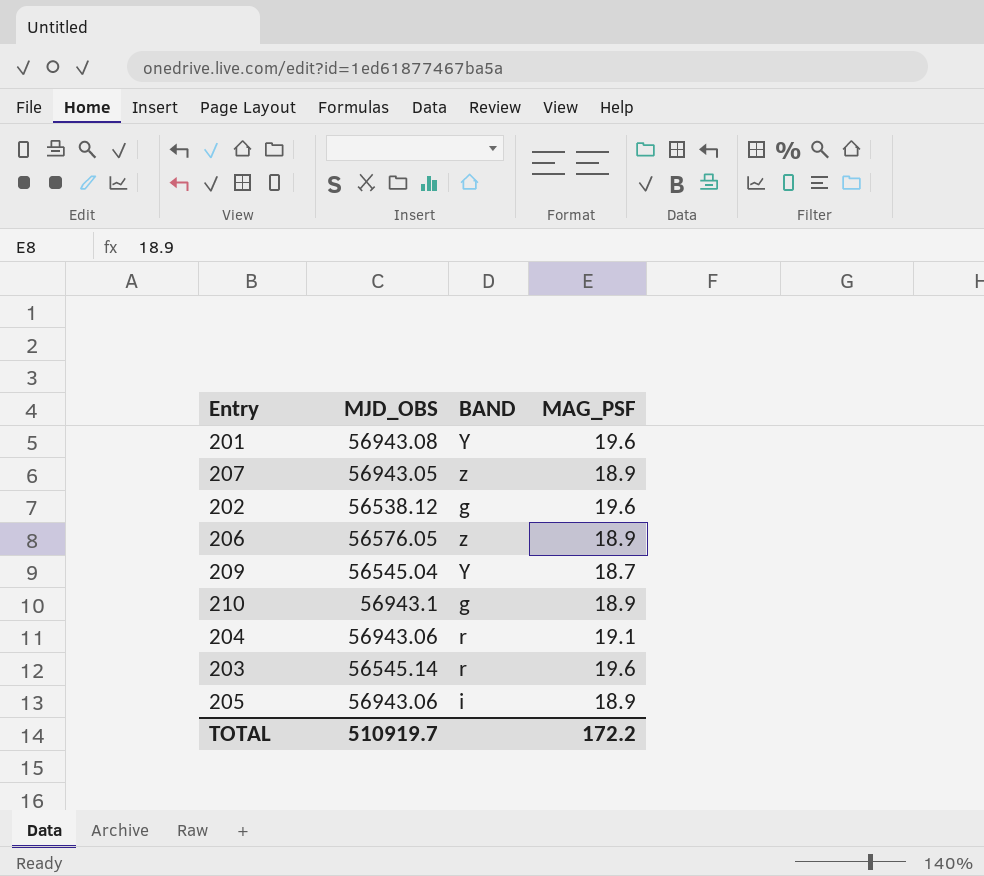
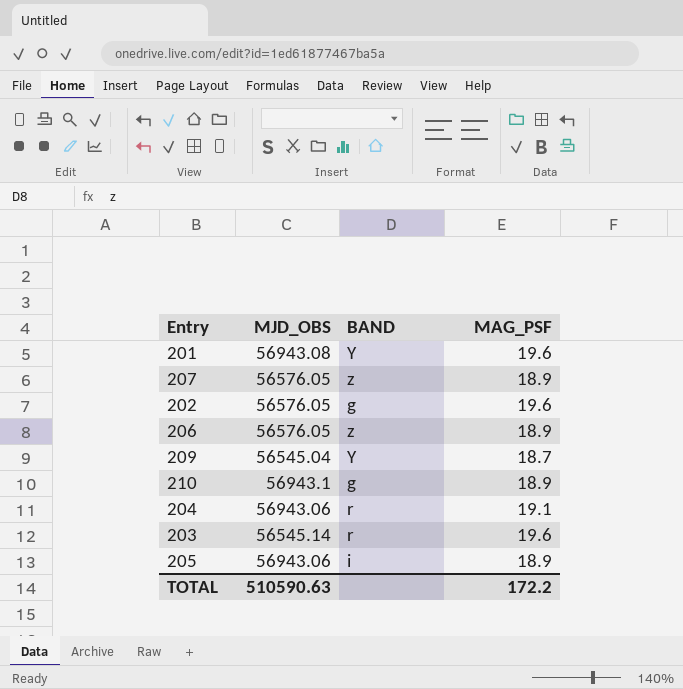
207 | MJD_OBS: 56943.05 -> 56576.05
202 | MJD_OBS: 56538.12 -> 56576.05
TOTAL | MJD_OBS: 510919.7 -> 510590.63

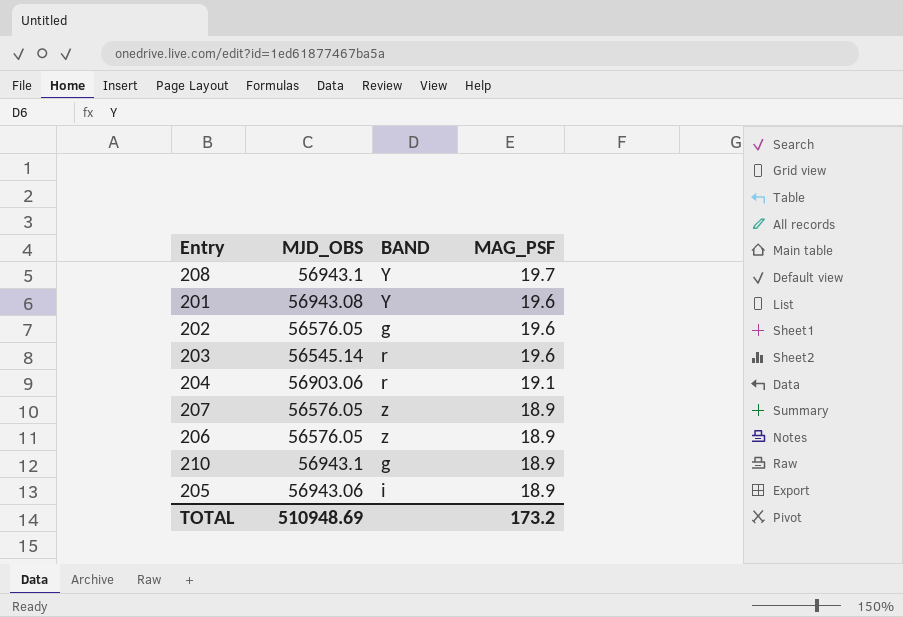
row order: none -> MAG_PSF descending
row 209: 56545.04 | Y | 18.7 -> none
row 208: none -> 56943.1 | Y | 19.7
204 | MJD_OBS: 56943.06 -> 56903.06
TOTAL | MJD_OBS: 510590.63 -> 510948.69
TOTAL | MAG_PSF: 172.2 -> 173.2

